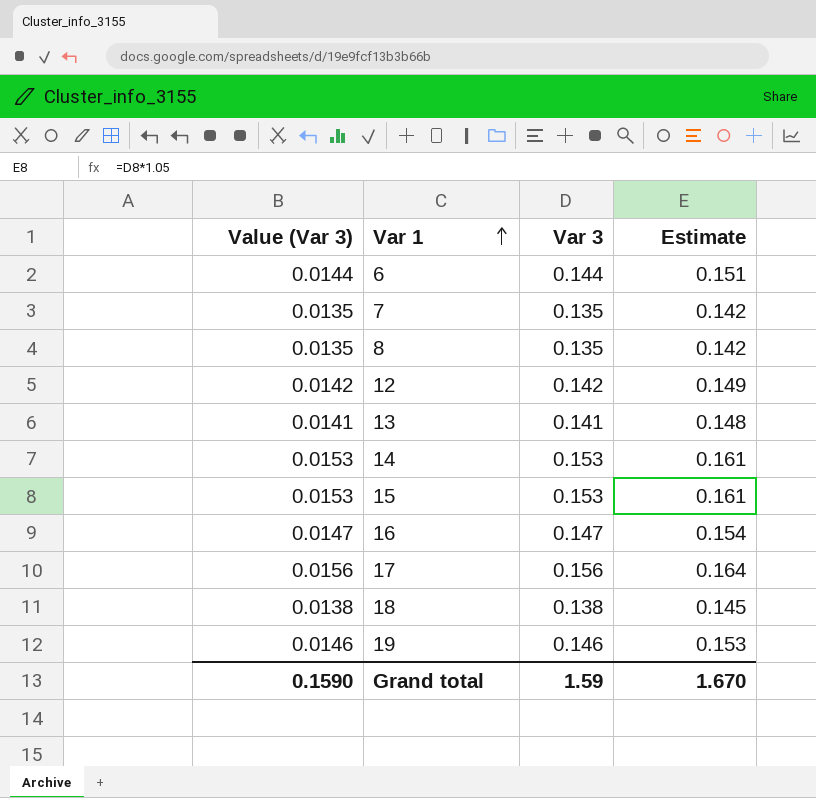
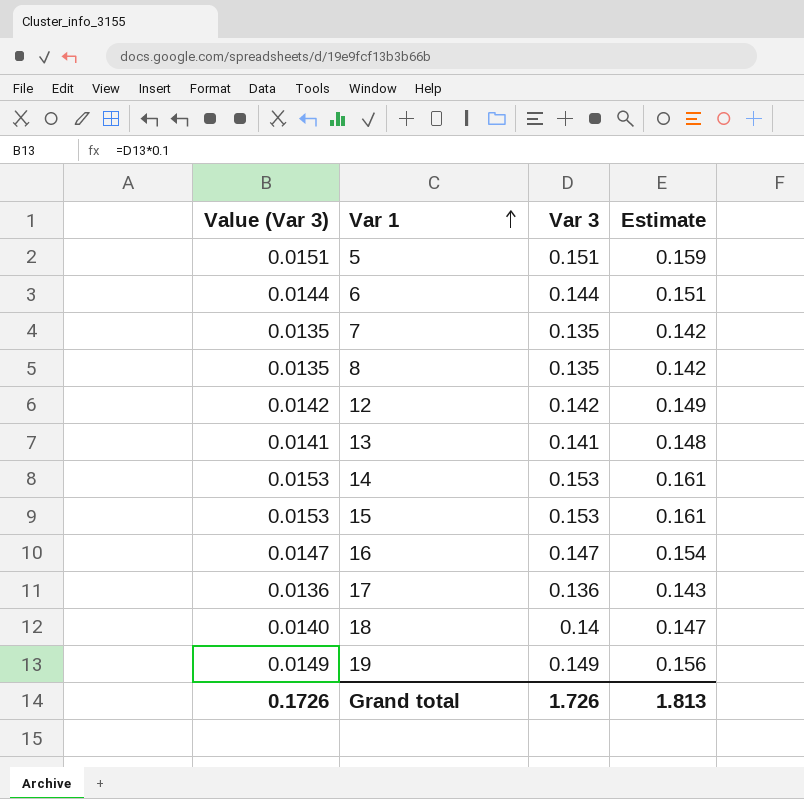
row 5: none -> 0.0151 | 0.151 | 0.159
17 | Value (Var 3): 0.0156 -> 0.0136
17 | Var 3: 0.156 -> 0.136
17 | Estimate: 0.164 -> 0.143
18 | Value (Var 3): 0.0138 -> 0.0140
18 | Var 3: 0.138 -> 0.14
18 | Estimate: 0.145 -> 0.147
19 | Value (Var 3): 0.0146 -> 0.0149
19 | Var 3: 0.146 -> 0.149
19 | Estimate: 0.153 -> 0.156
Grand total | Value (Var 3): 0.1590 -> 0.1726
Grand total | Var 3: 1.59 -> 1.726
Grand total | Estimate: 1.670 -> 1.813

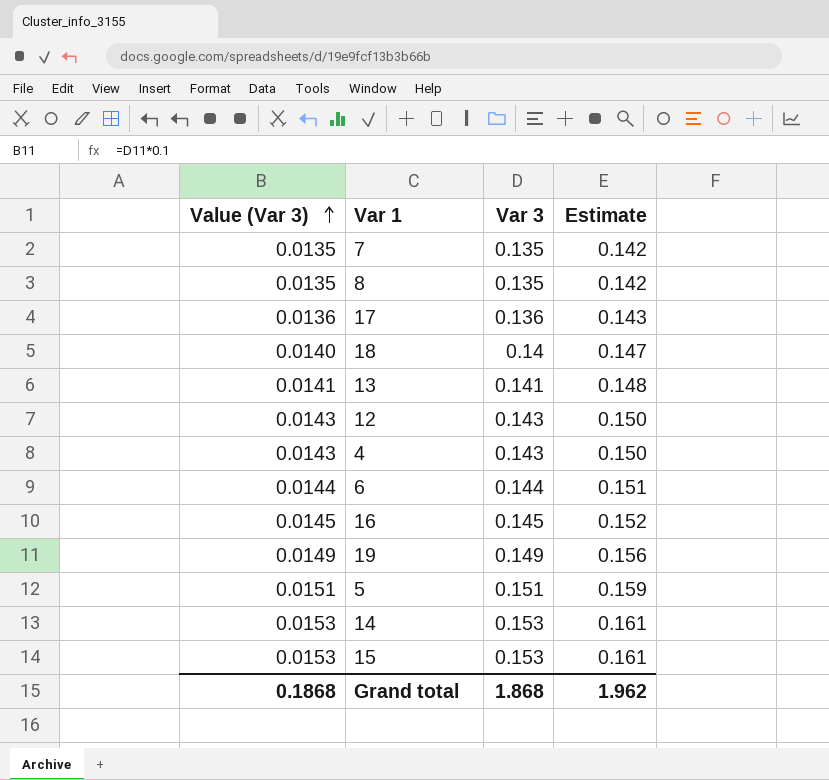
row order: Var 1 ascending -> Value (Var 3) ascending
12 | Value (Var 3): 0.0142 -> 0.0143
12 | Var 3: 0.142 -> 0.143
12 | Estimate: 0.149 -> 0.150
row 4: none -> 0.0143 | 0.143 | 0.150
16 | Value (Var 3): 0.0147 -> 0.0145
16 | Var 3: 0.147 -> 0.145
16 | Estimate: 0.154 -> 0.152
Grand total | Value (Var 3): 0.1726 -> 0.1868
Grand total | Var 3: 1.726 -> 1.868
Grand total | Estimate: 1.813 -> 1.962

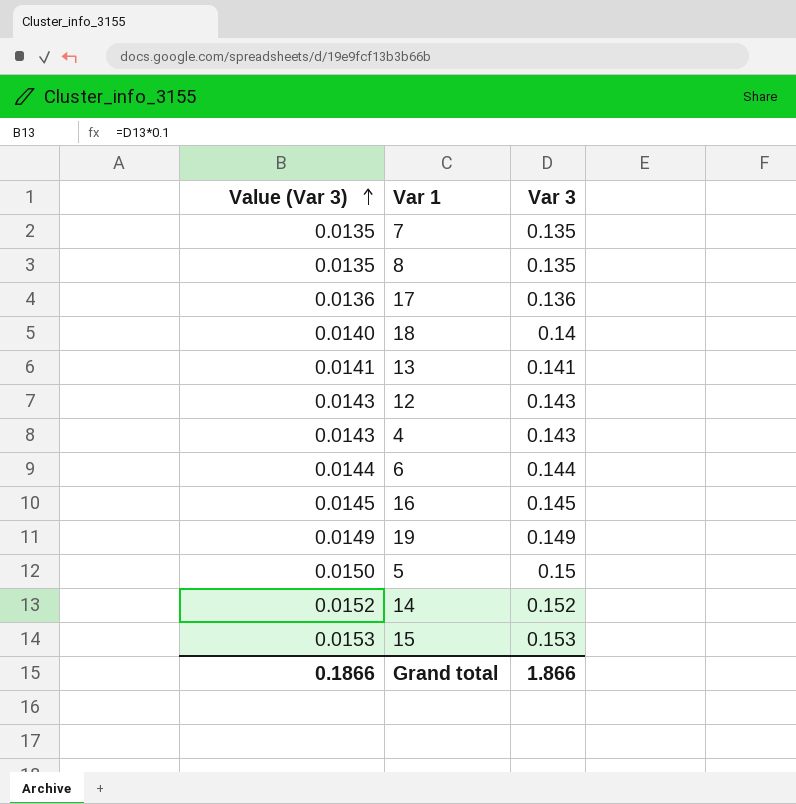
column Estimate | formula: [Var 3] * 1.05 -> none
5 | Value (Var 3): 0.0151 -> 0.0150
5 | Var 3: 0.151 -> 0.15
14 | Value (Var 3): 0.0153 -> 0.0152
14 | Var 3: 0.153 -> 0.152
Grand total | Value (Var 3): 0.1868 -> 0.1866
Grand total | Var 3: 1.868 -> 1.866

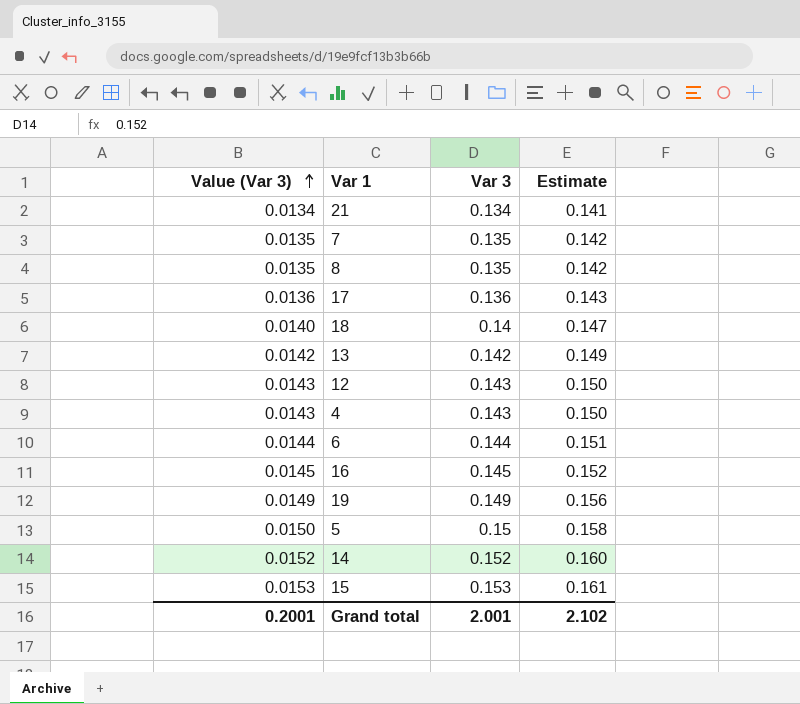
column Estimate | formula: none -> [Var 3] * 1.05
row 21: none -> 0.0134 | 0.134 | 0.141
13 | Value (Var 3): 0.0141 -> 0.0142
13 | Var 3: 0.141 -> 0.142
Grand total | Value (Var 3): 0.1866 -> 0.2001
Grand total | Var 3: 1.866 -> 2.001

